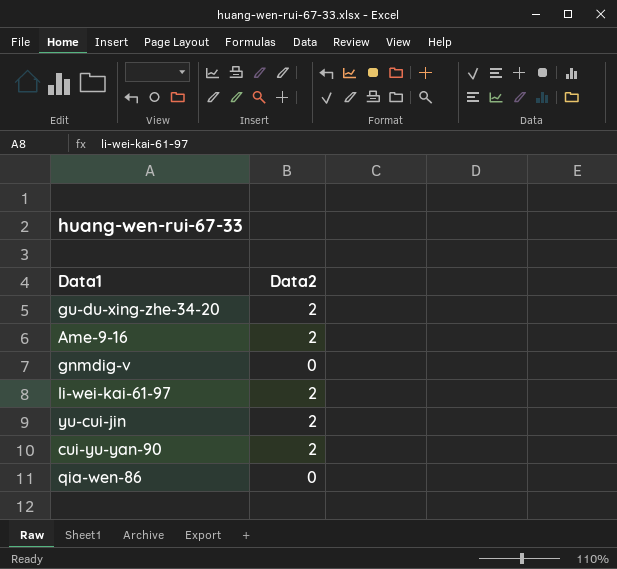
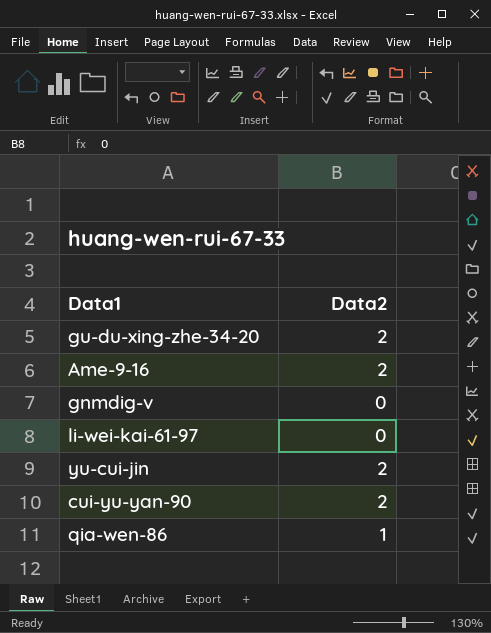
li-wei-kai-61-97 | Data2: 2 -> 0
qia-wen-86 | Data2: 0 -> 1

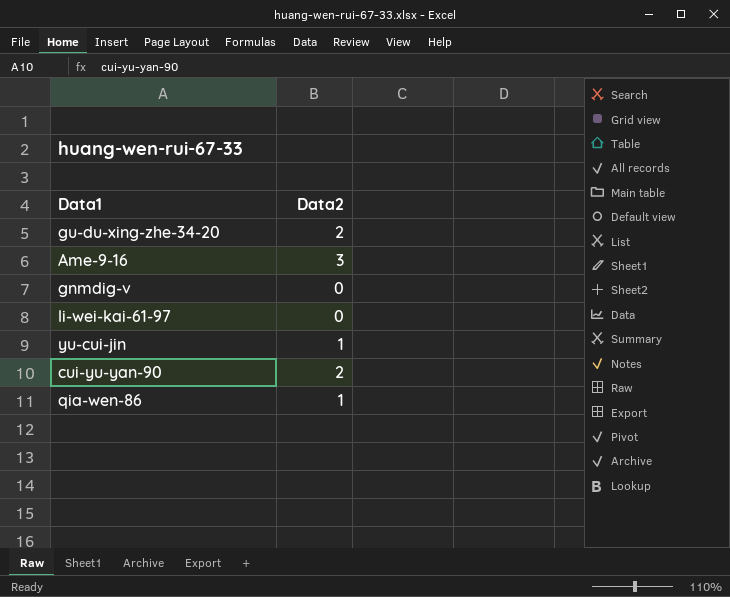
Ame-9-16 | Data2: 2 -> 3
yu-cui-jin | Data2: 2 -> 1

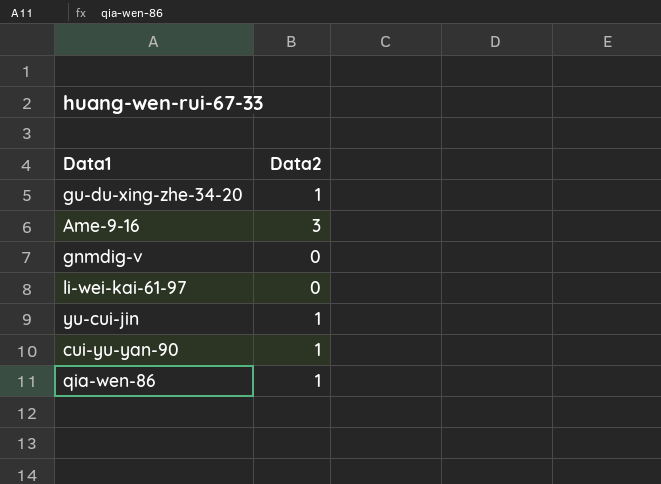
gu-du-xing-zhe-34-20 | Data2: 2 -> 1
cui-yu-yan-90 | Data2: 2 -> 1

